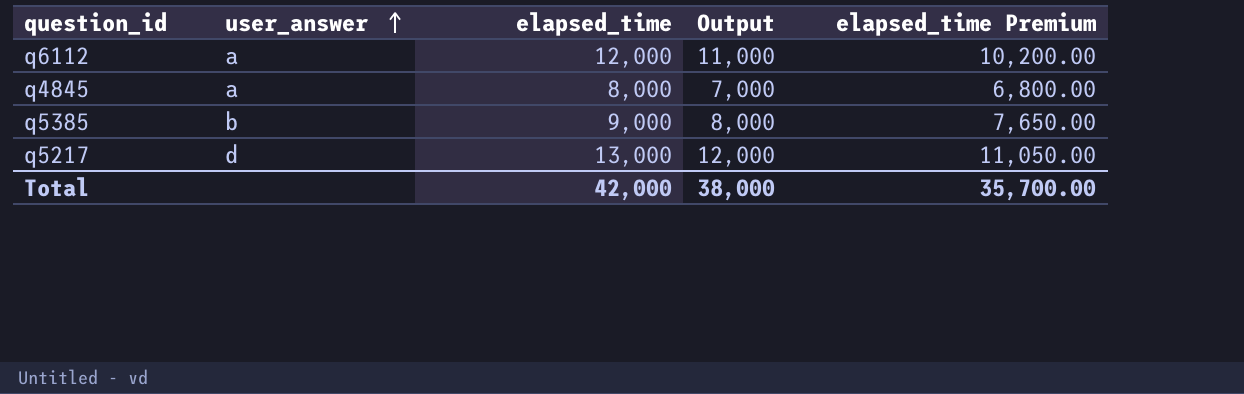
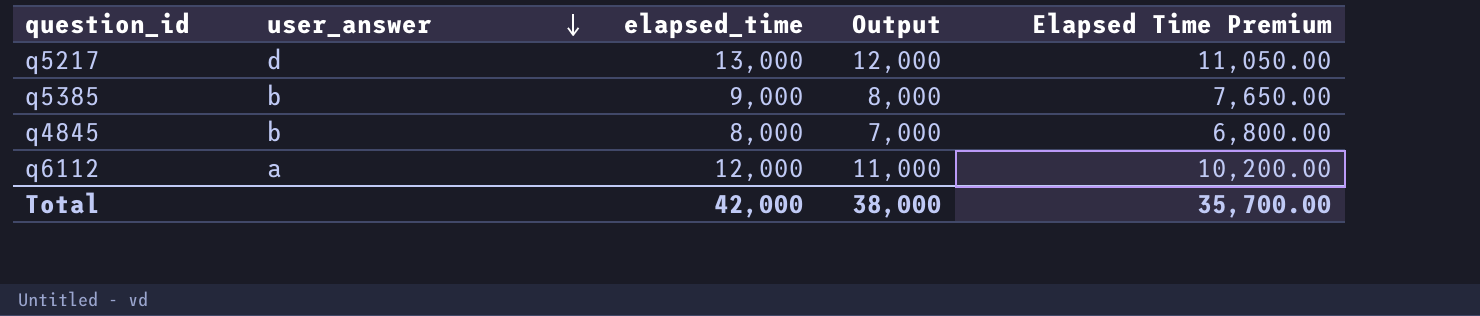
row order: user_answer ascending -> user_answer descending
column name: elapsed_time Premium -> Elapsed Time Premium
q4845 | user_answer: a -> b

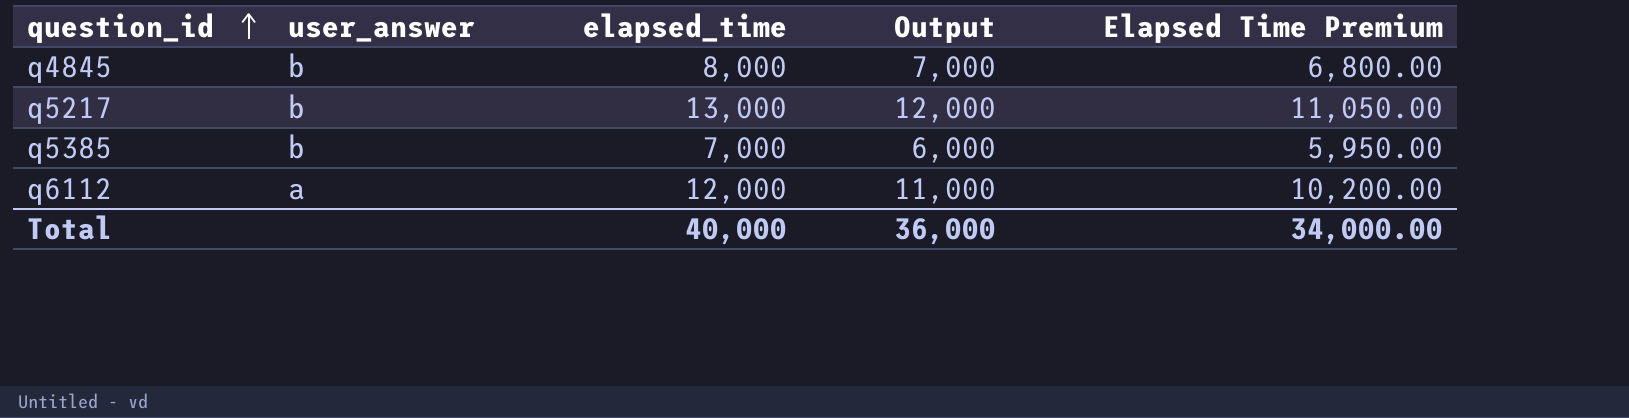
row order: user_answer descending -> question_id ascending
q5217 | user_answer: d -> b
q5385 | elapsed_time: 9,000 -> 7,000
q5385 | Output: 8,000 -> 6,000
q5385 | Elapsed Time Premium: 7,650.00 -> 5,950.00
Total | elapsed_time: 42,000 -> 40,000
Total | Output: 38,000 -> 36,000
Total | Elapsed Time Premium: 35,700.00 -> 34,000.00

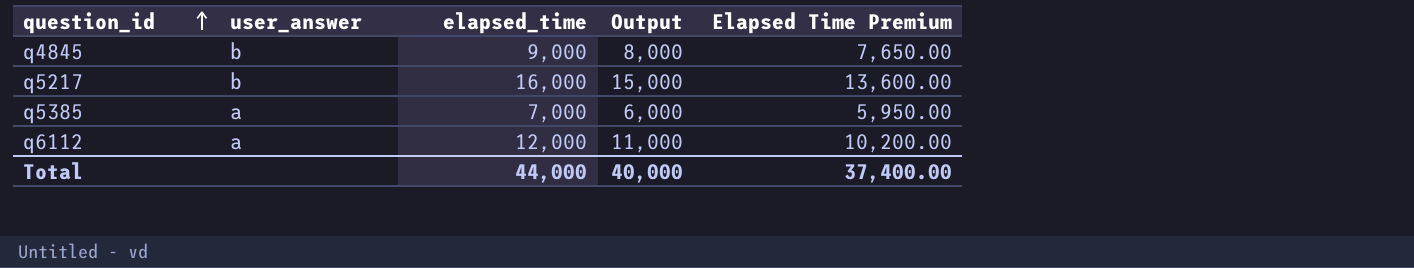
q4845 | elapsed_time: 8,000 -> 9,000
q4845 | Output: 7,000 -> 8,000
q4845 | Elapsed Time Premium: 6,800.00 -> 7,650.00
q5217 | elapsed_time: 13,000 -> 16,000
q5217 | Output: 12,000 -> 15,000
q5217 | Elapsed Time Premium: 11,050.00 -> 13,600.00
q5385 | user_answer: b -> a
Total | elapsed_time: 40,000 -> 44,000
Total | Output: 36,000 -> 40,000
Total | Elapsed Time Premium: 34,000.00 -> 37,400.00

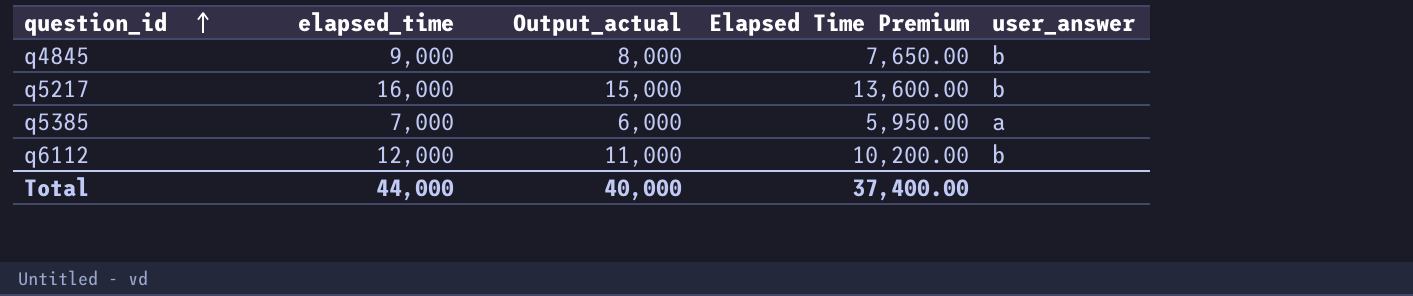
column name: Output -> Output_actual
column user_answer | position: 2 -> 5
q6112 | user_answer: a -> b

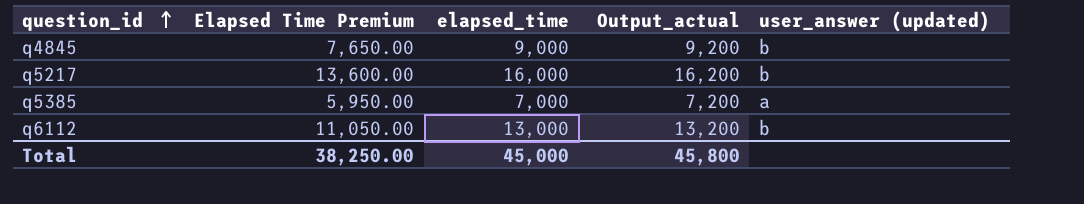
column Elapsed Time Premium | position: 4 -> 2
column Output_actual | formula: [elapsed_time] - 1000 -> [elapsed_time] + 200
column name: user_answer -> user_answer (updated)
q6112 | Elapsed Time Premium: 10,200.00 -> 11,050.00
q6112 | elapsed_time: 12,000 -> 13,000
Total | Elapsed Time Premium: 37,400.00 -> 38,250.00
Total | elapsed_time: 44,000 -> 45,000
Total | Output_actual: 40,000 -> 45,800

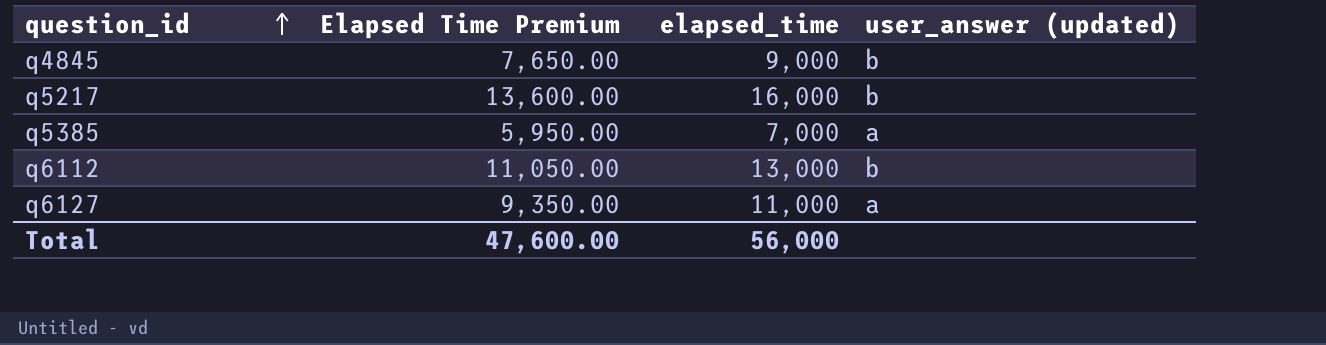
column Output_actual | formula: [elapsed_time] + 200 -> none
row q6127: none -> 9,350.00 | 11,000 | a
Total | Elapsed Time Premium: 38,250.00 -> 47,600.00
Total | elapsed_time: 45,000 -> 56,000

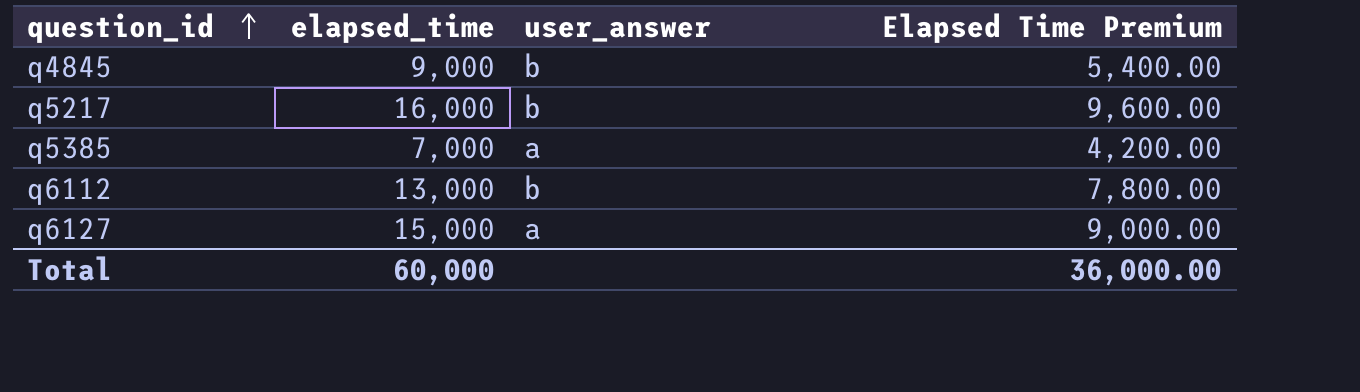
column name: user_answer (updated) -> user_answer
column Elapsed Time Premium | formula: [elapsed_time] * 0.85 -> [elapsed_time] * 0.6
column Elapsed Time Premium | position: 2 -> 4
q6127 | elapsed_time: 11,000 -> 15,000
Total | elapsed_time: 56,000 -> 60,000
Total | Elapsed Time Premium: 47,600.00 -> 36,000.00

